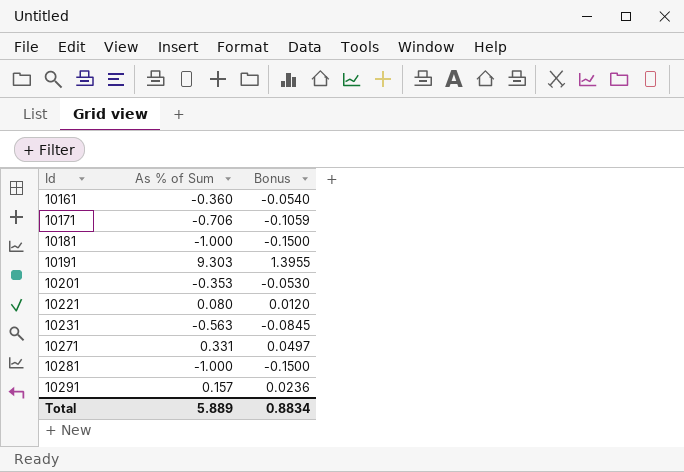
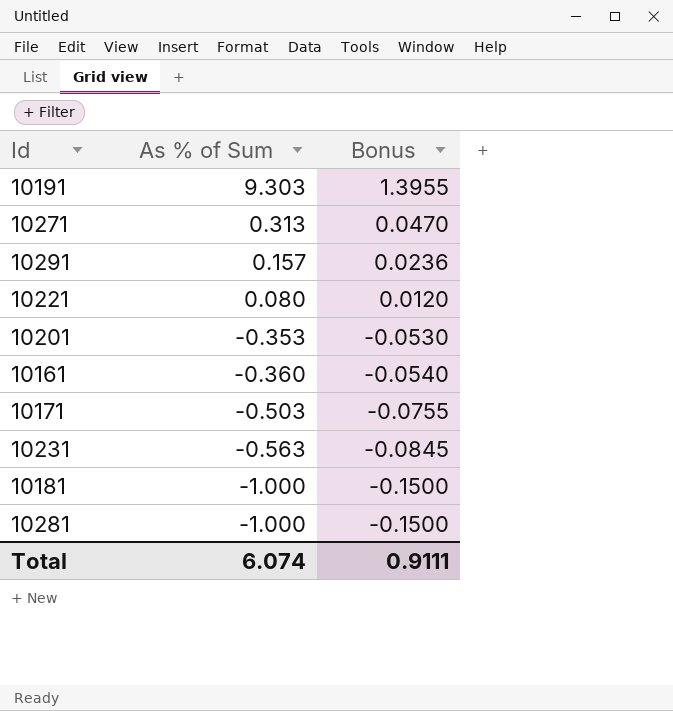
row order: Id ascending -> As % of Sum descending
10271 | As % of Sum: 0.331 -> 0.313
10271 | Bonus: 0.0497 -> 0.0470
10171 | As % of Sum: -0.706 -> -0.503
10171 | Bonus: -0.1059 -> -0.0755
Total | As % of Sum: 5.889 -> 6.074
Total | Bonus: 0.8834 -> 0.9111

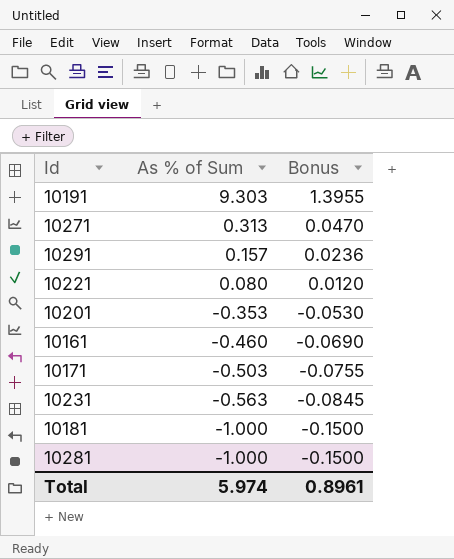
10161 | As % of Sum: -0.360 -> -0.460
10161 | Bonus: -0.0540 -> -0.0690
Total | As % of Sum: 6.074 -> 5.974
Total | Bonus: 0.9111 -> 0.8961

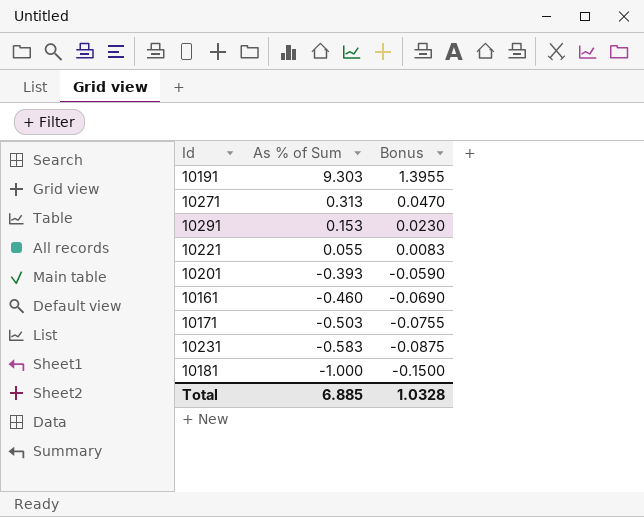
row 10281: -1.000 | -0.1500 -> none
10291 | As % of Sum: 0.157 -> 0.153
10291 | Bonus: 0.0236 -> 0.0230
10221 | As % of Sum: 0.080 -> 0.055
10221 | Bonus: 0.0120 -> 0.0083
10201 | As % of Sum: -0.353 -> -0.393
10201 | Bonus: -0.0530 -> -0.0590
10231 | As % of Sum: -0.563 -> -0.583
10231 | Bonus: -0.0845 -> -0.0875
Total | As % of Sum: 5.974 -> 6.885
Total | Bonus: 0.8961 -> 1.0328

